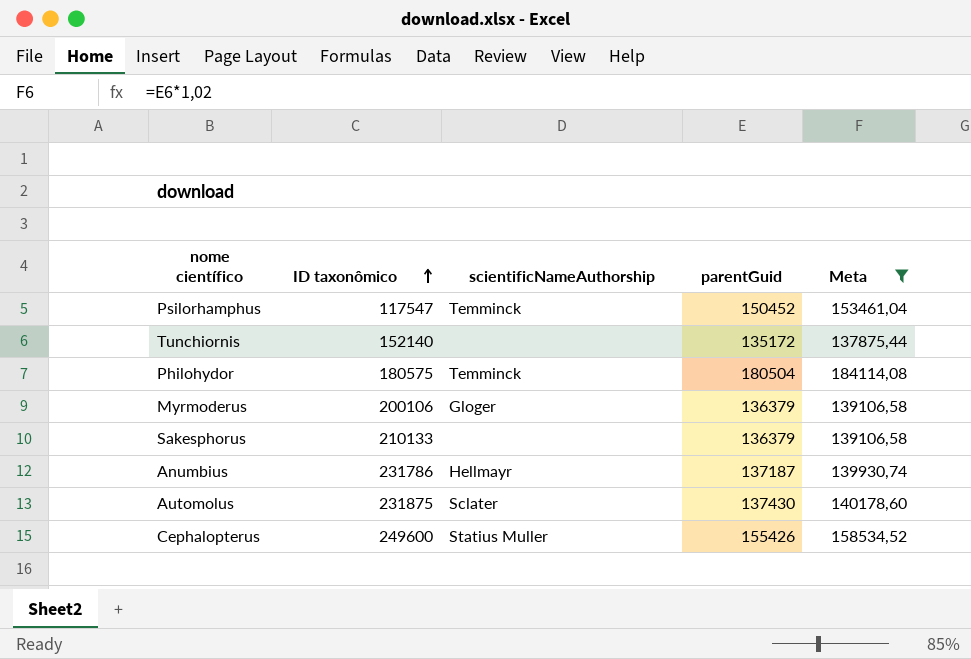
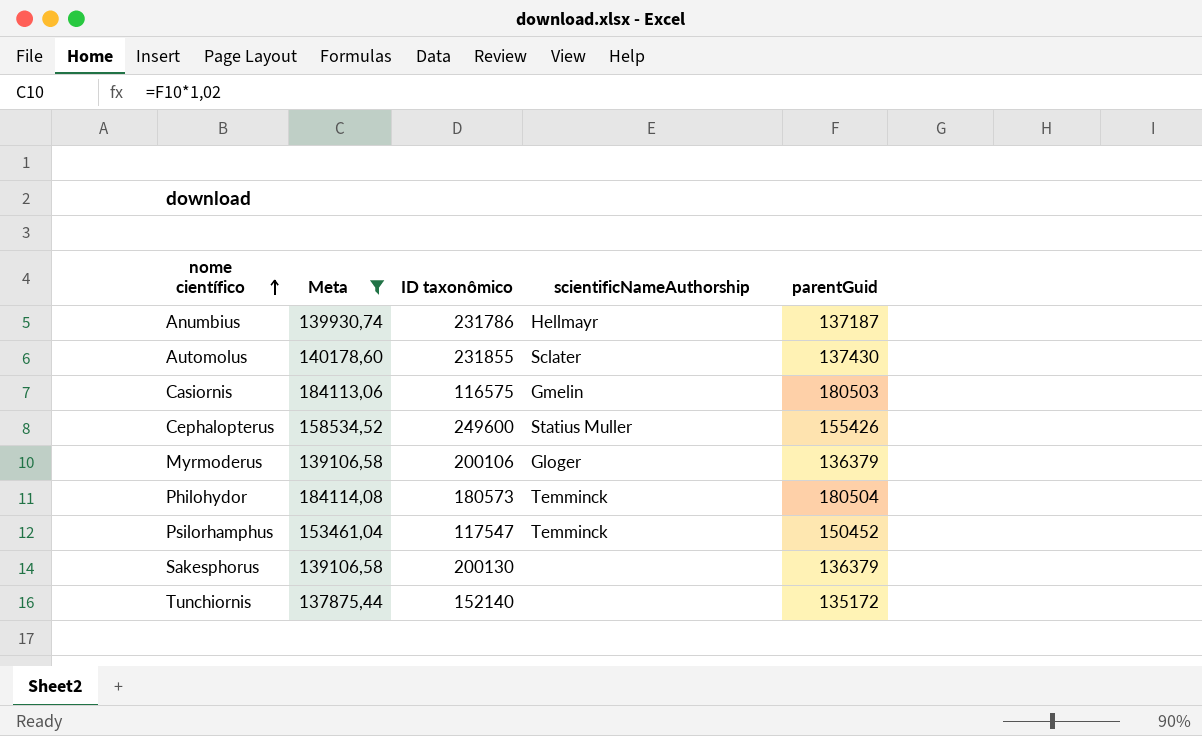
row order: ID taxonômico ascending -> nome científico ascending
column Meta | position: 5 -> 2
Automolus | ID taxonômico: 231875 -> 231855
row Casiornis: none -> 184113,06 | 116575 | Gmelin | 180503
Philohydor | ID taxonômico: 180575 -> 180573
Sakesphorus | ID taxonômico: 210133 -> 200130

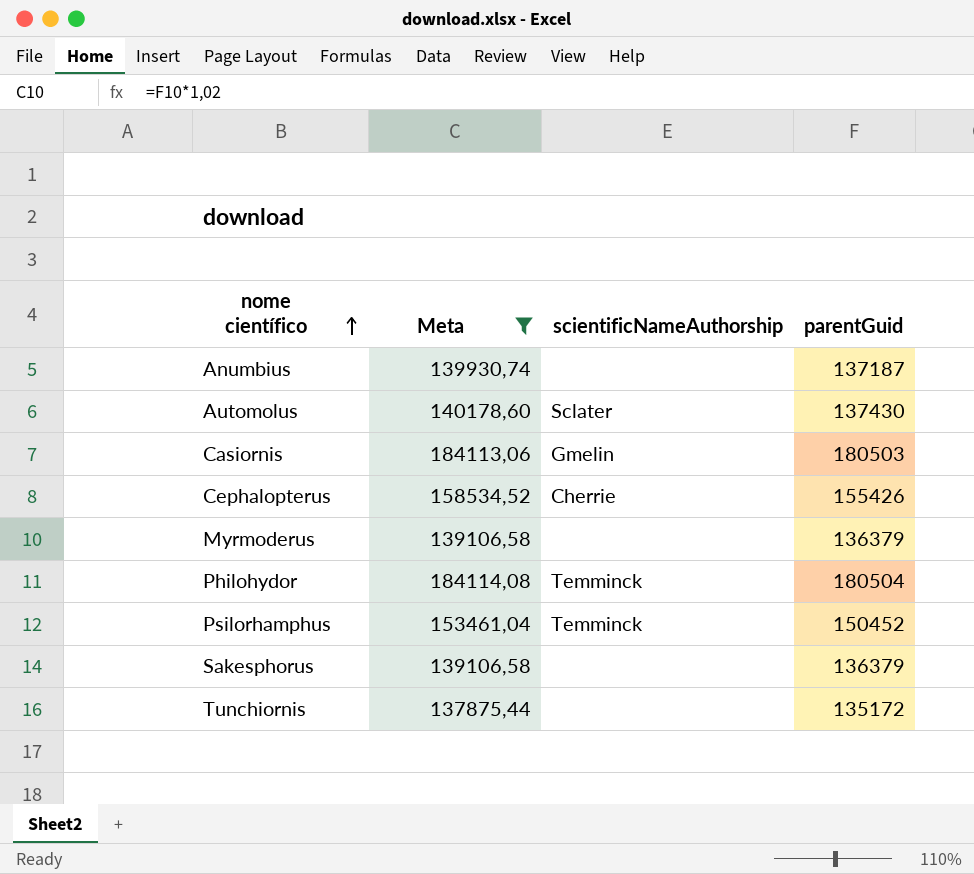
column ID taxonômico | position: 3 -> none
Anumbius | scientificNameAuthorship: Hellmayr -> none
Cephalopterus | scientificNameAuthorship: Statius Muller -> Cherrie
Myrmoderus | scientificNameAuthorship: Gloger -> none

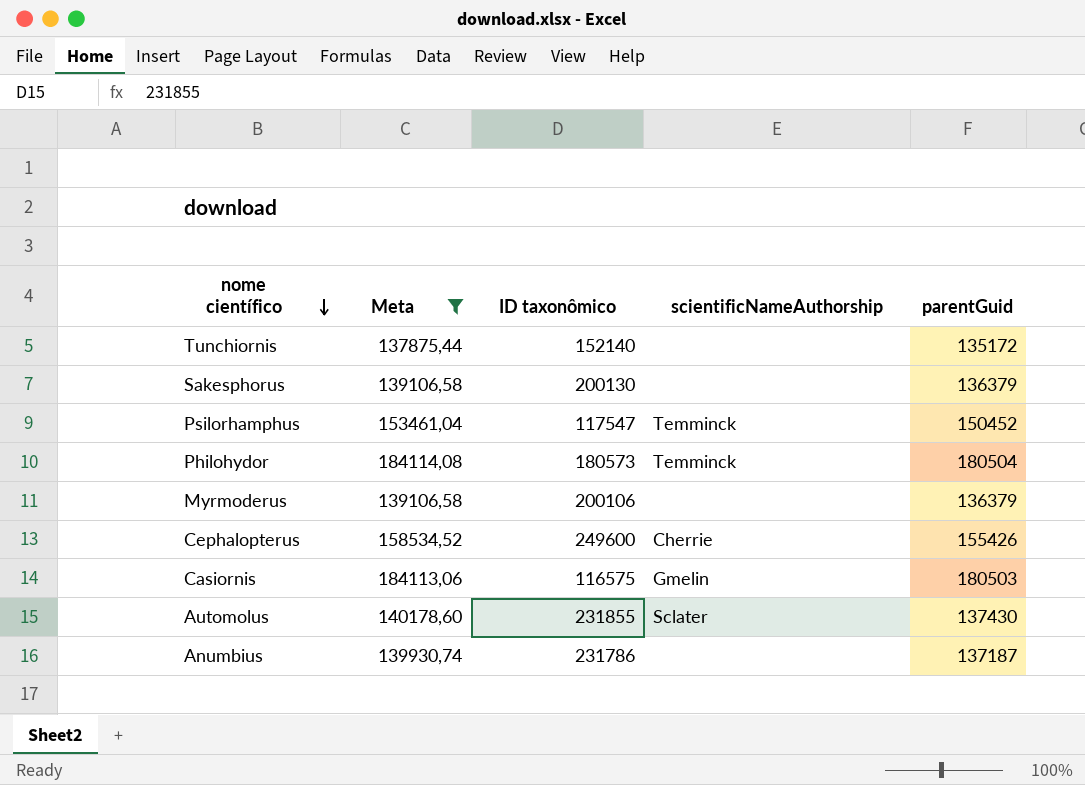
row order: nome científico ascending -> nome científico descending
column ID taxonômico | position: none -> 3

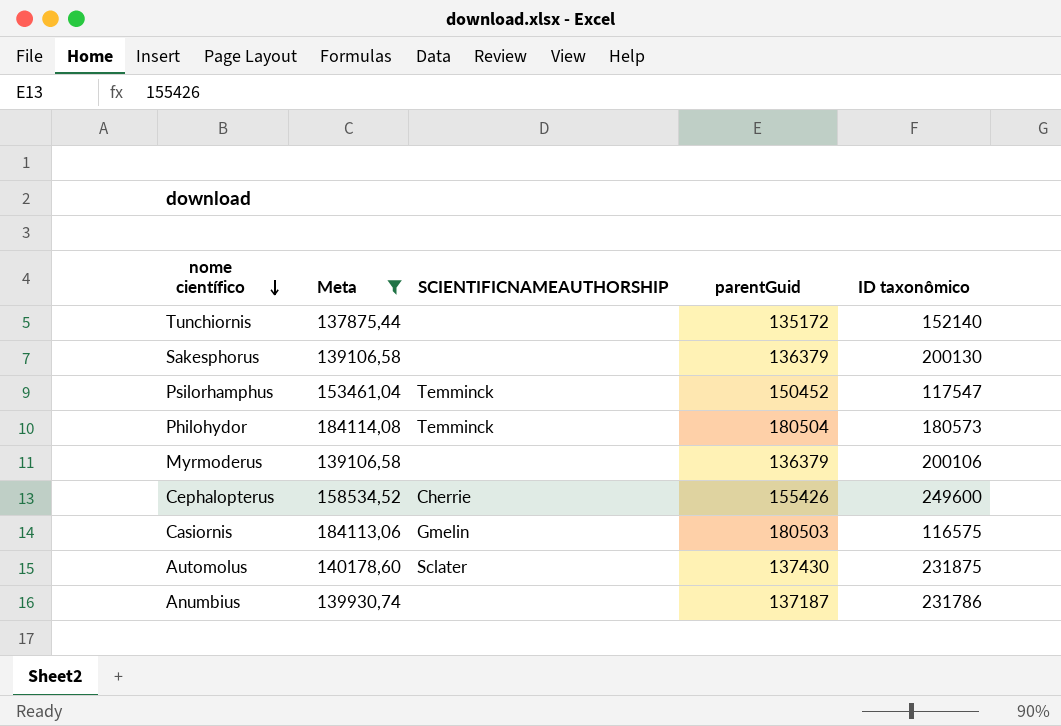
column name: scientificNameAuthorship -> SCIENTIFICNAMEAUTHORSHIP
column ID taxonômico | position: 3 -> 5
Automolus | ID taxonômico: 231855 -> 231875

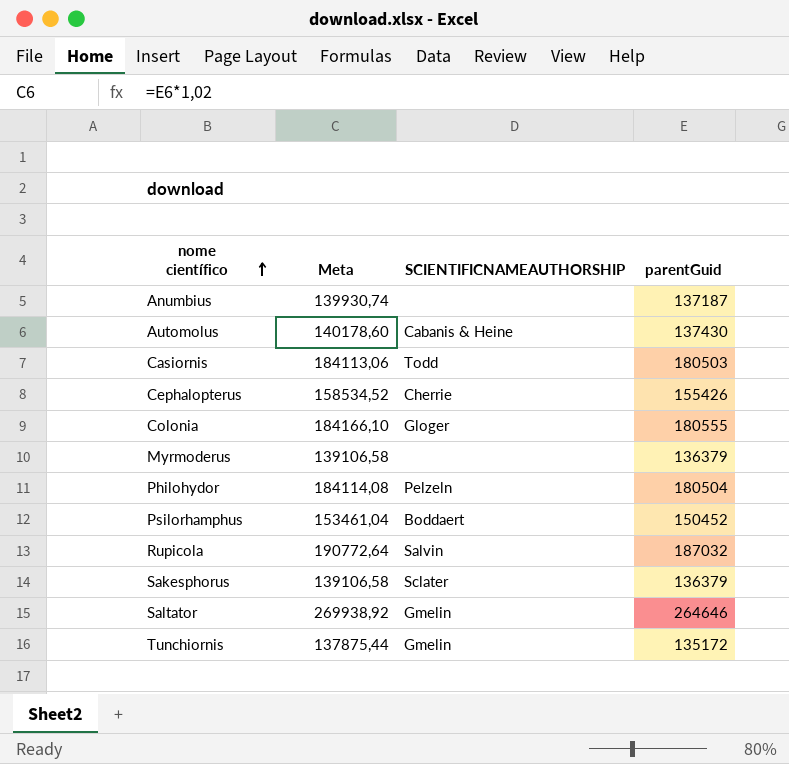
filter: Meta <= 184114,08 -> none
row order: nome científico descending -> nome científico ascending
column ID taxonômico | position: 5 -> none
Automolus | SCIENTIFICNAMEAUTHORSHIP: Sclater -> Cabanis & Heine
Casiornis | SCIENTIFICNAMEAUTHORSHIP: Gmelin -> Todd
Philohydor | SCIENTIFICNAMEAUTHORSHIP: Temminck -> Pelzeln
Psilorhamphus | SCIENTIFICNAMEAUTHORSHIP: Temminck -> Boddaert
Sakesphorus | SCIENTIFICNAMEAUTHORSHIP: none -> Sclater
Tunchiornis | SCIENTIFICNAMEAUTHORSHIP: none -> Gmelin

